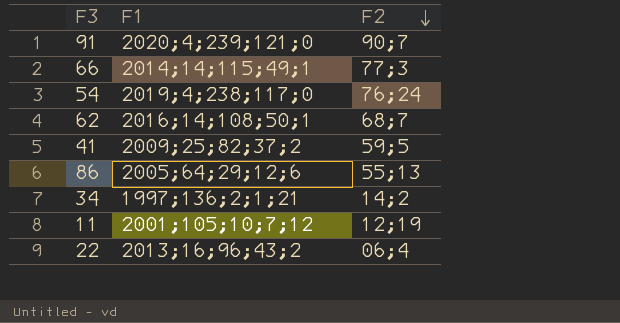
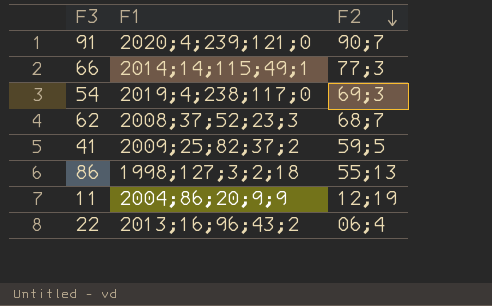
row 34: 1997;136;2;1;21 | 14;2 -> none
54 | F2: 76;24 -> 69;3
62 | F1: 2016;14;108;50;1 -> 2008;37;52;23;3
86 | F1: 2005;64;29;12;6 -> 1998;127;3;2;18
11 | F1: 2001;105;10;7;12 -> 2004;86;20;9;9

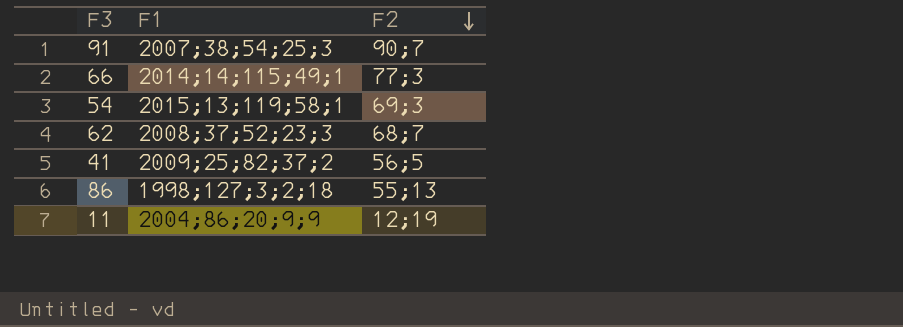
row 22: 2013;16;96;43;2 | 06;4 -> none
91 | F1: 2020;4;239;121;0 -> 2007;38;54;25;3
54 | F1: 2019;4;238;117;0 -> 2015;13;119;58;1
41 | F2: 59;5 -> 56;5

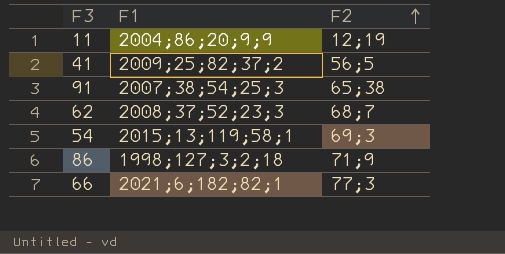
row order: F2 descending -> F2 ascending
91 | F2: 90;7 -> 65;38
86 | F2: 55;13 -> 71;9
66 | F1: 2014;14;115;49;1 -> 2021;6;182;82;1

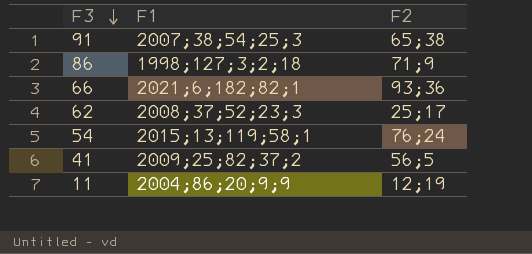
row order: F2 ascending -> F3 descending
66 | F2: 77;3 -> 93;36
62 | F2: 68;7 -> 25;17
54 | F2: 69;3 -> 76;24

